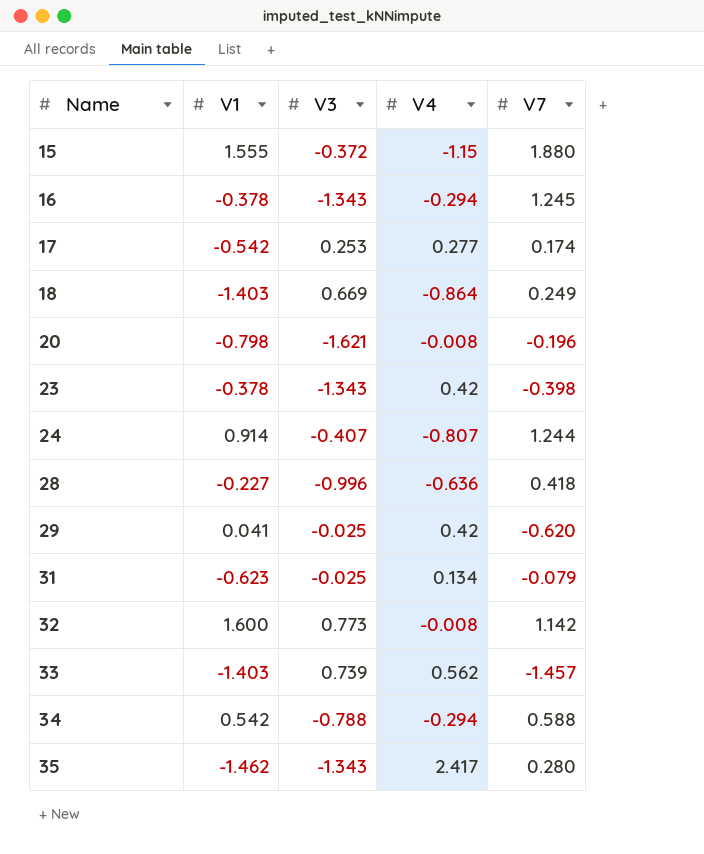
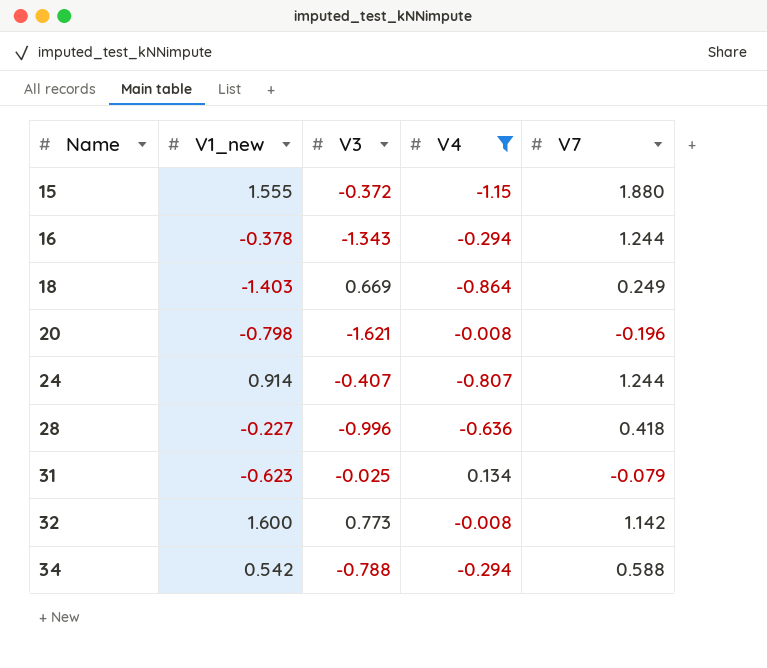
filter: none -> V4 <= 0.134
column name: V1 -> V1_new
16 | V7: 1.245 -> 1.244

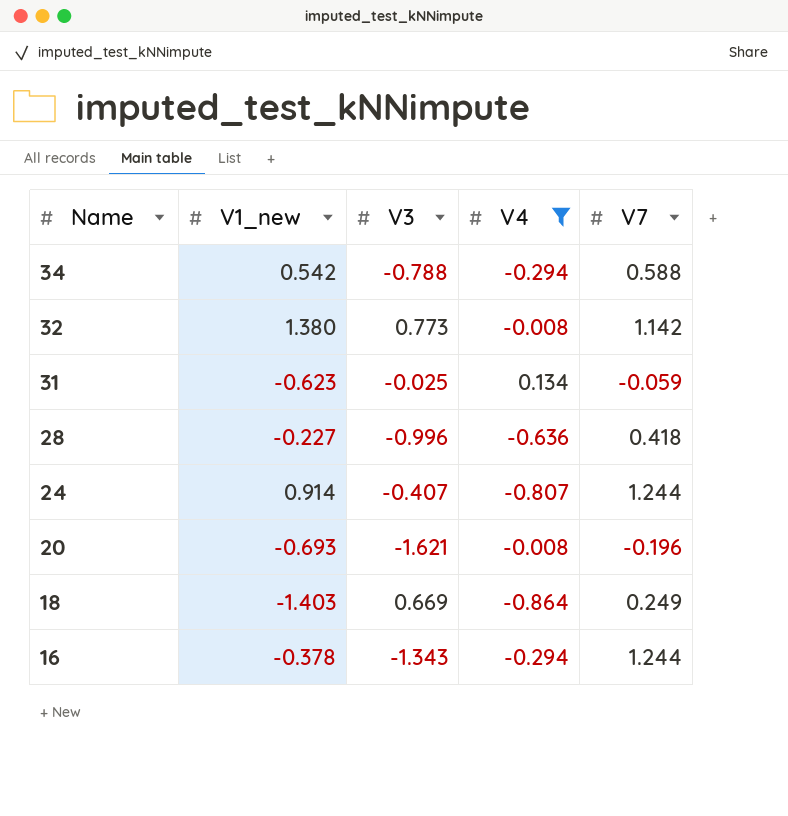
row order: Name ascending -> Name descending
row 15: 1.555 | -0.372 | -1.15 | 1.880 -> none
32 | V1_new: 1.600 -> 1.380
31 | V7: -0.079 -> -0.059
20 | V1_new: -0.798 -> -0.693

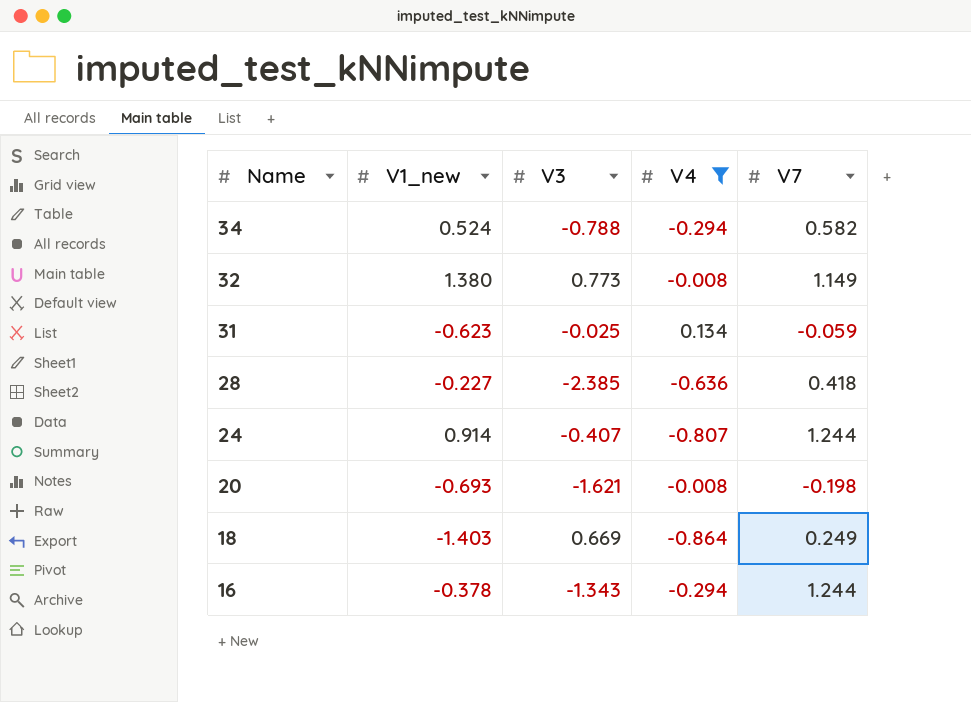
34 | V1_new: 0.542 -> 0.524
34 | V7: 0.588 -> 0.582
32 | V7: 1.142 -> 1.149
28 | V3: -0.996 -> -2.385
20 | V7: -0.196 -> -0.198

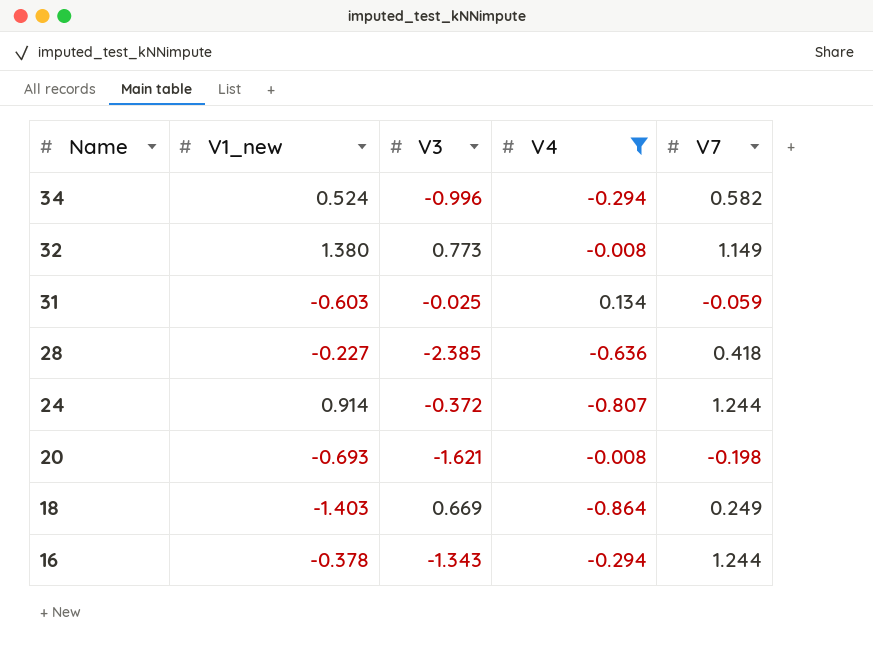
34 | V3: -0.788 -> -0.996
31 | V1_new: -0.623 -> -0.603
24 | V3: -0.407 -> -0.372

